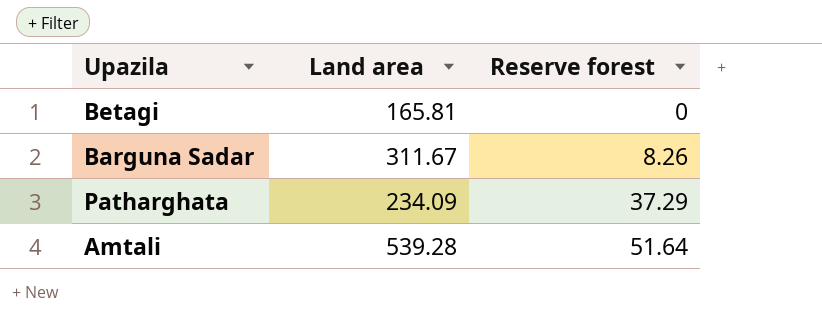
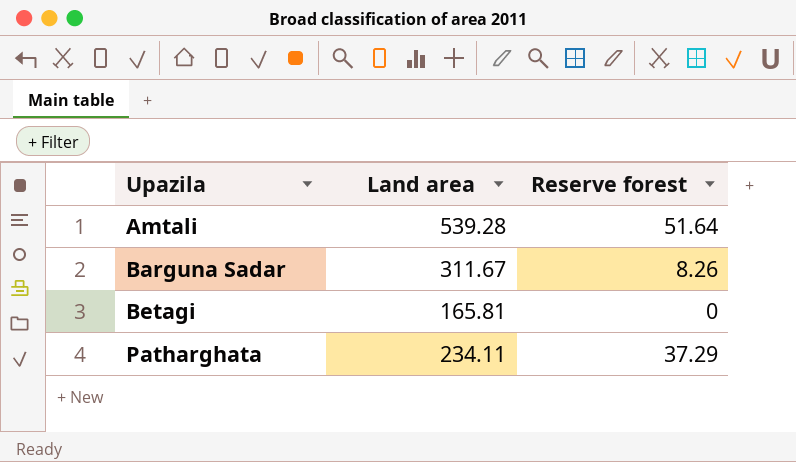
row order: Reserve forest ascending -> Upazila ascending
Patharghata | Land area: 234.09 -> 234.11

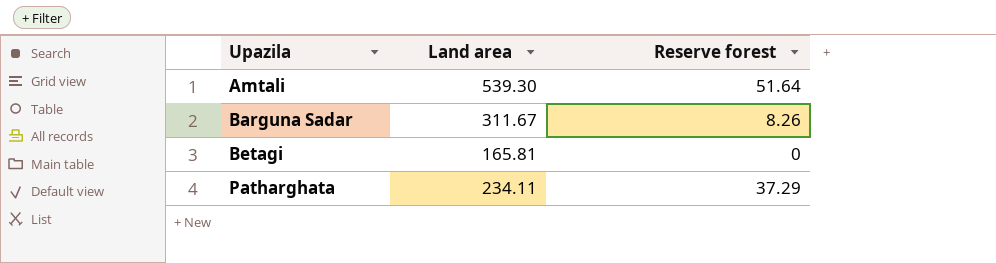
Amtali | Land area: 539.28 -> 539.30

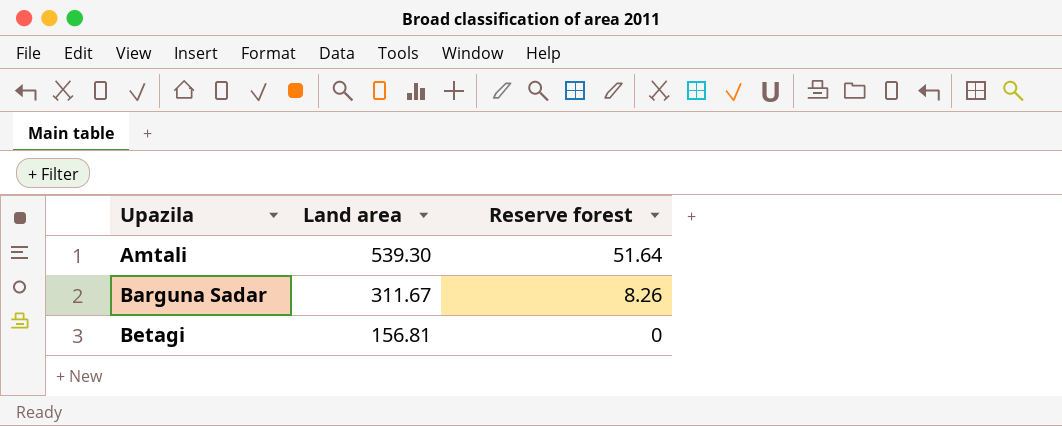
row Patharghata: 234.11 | 37.29 -> none
Betagi | Land area: 165.81 -> 156.81

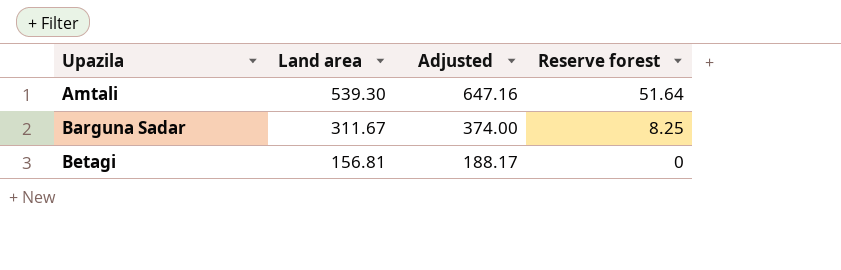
column Adjusted | formula: none -> [Land area] * 1.2
Barguna Sadar | Reserve forest: 8.26 -> 8.25

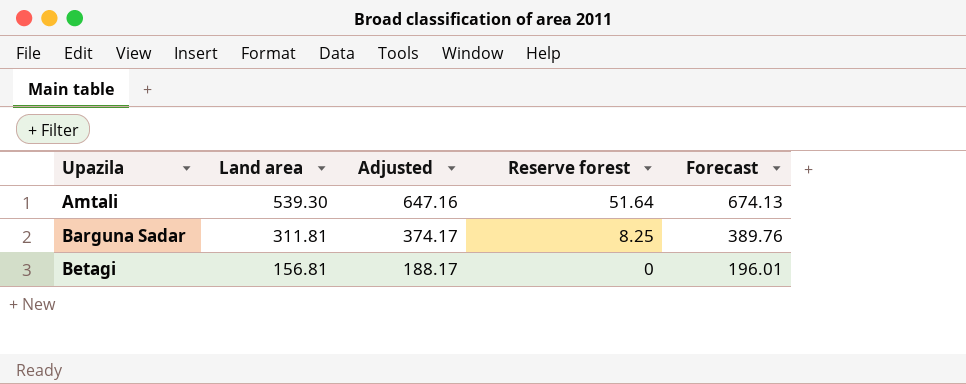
column Forecast | formula: none -> [Land area] * 1.25
Barguna Sadar | Land area: 311.67 -> 311.81
Barguna Sadar | Adjusted: 374.00 -> 374.17

